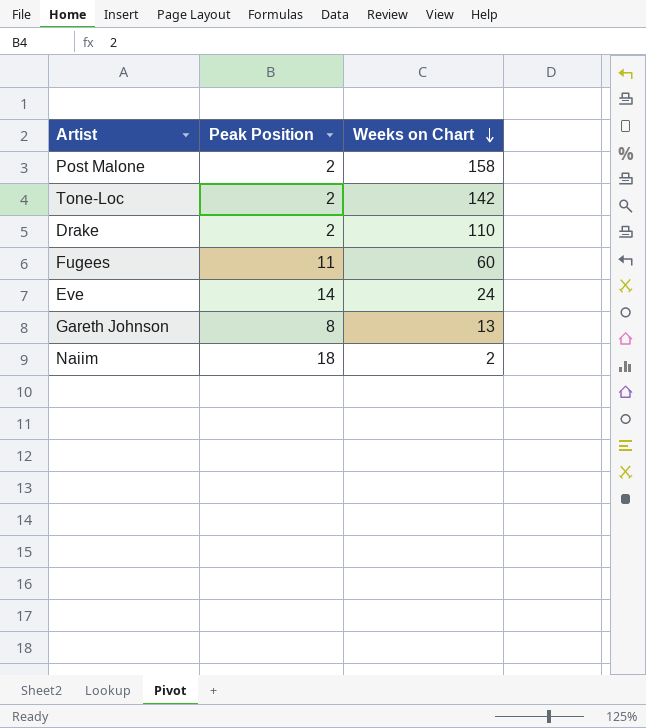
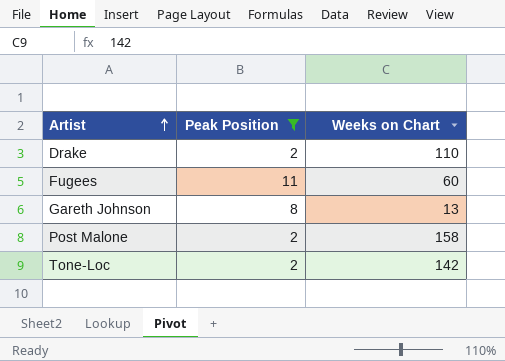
filter: none -> Peak Position <= 11
row order: Weeks on Chart descending -> Artist ascending

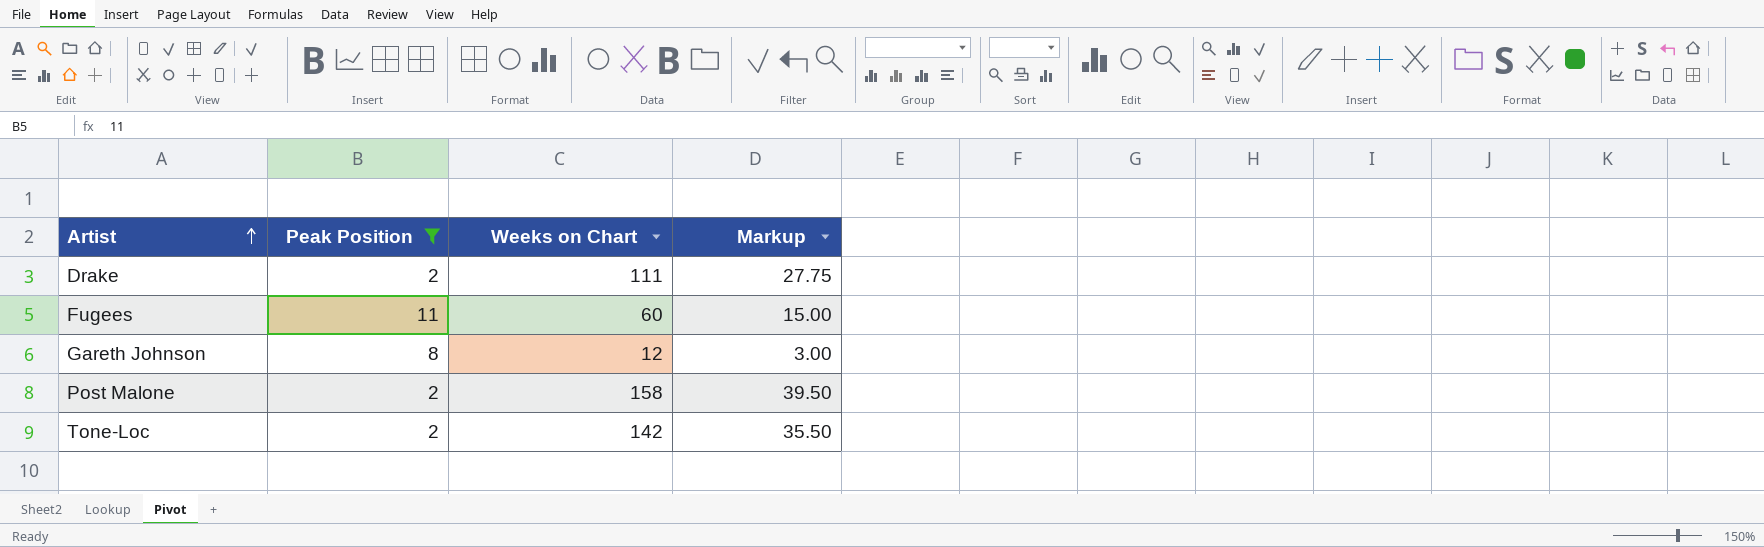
column Markup | formula: none -> [Weeks on Chart] * 0.25
Drake | Weeks on Chart: 110 -> 111
Gareth Johnson | Weeks on Chart: 13 -> 12

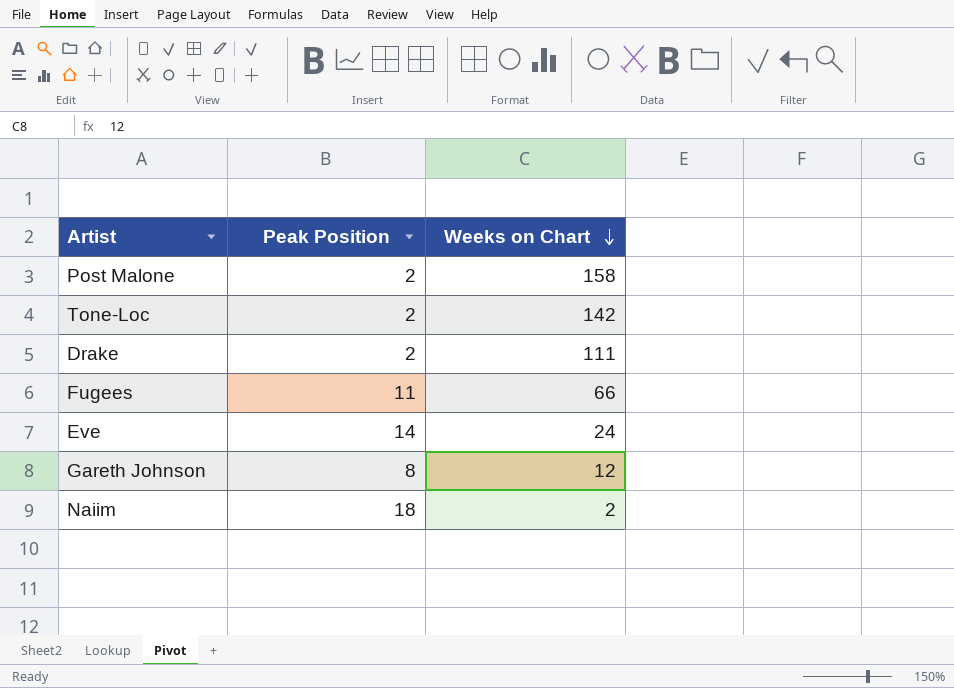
filter: Peak Position <= 11 -> none
row order: Artist ascending -> Weeks on Chart descending
column Markup | formula: [Weeks on Chart] * 0.25 -> none
Fugees | Weeks on Chart: 60 -> 66

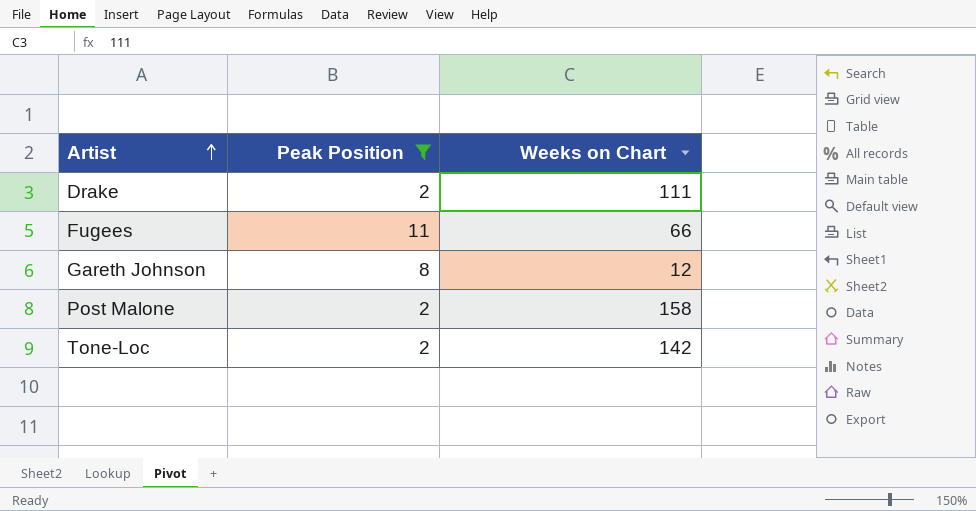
filter: none -> Peak Position <= 11
row order: Weeks on Chart descending -> Artist ascending

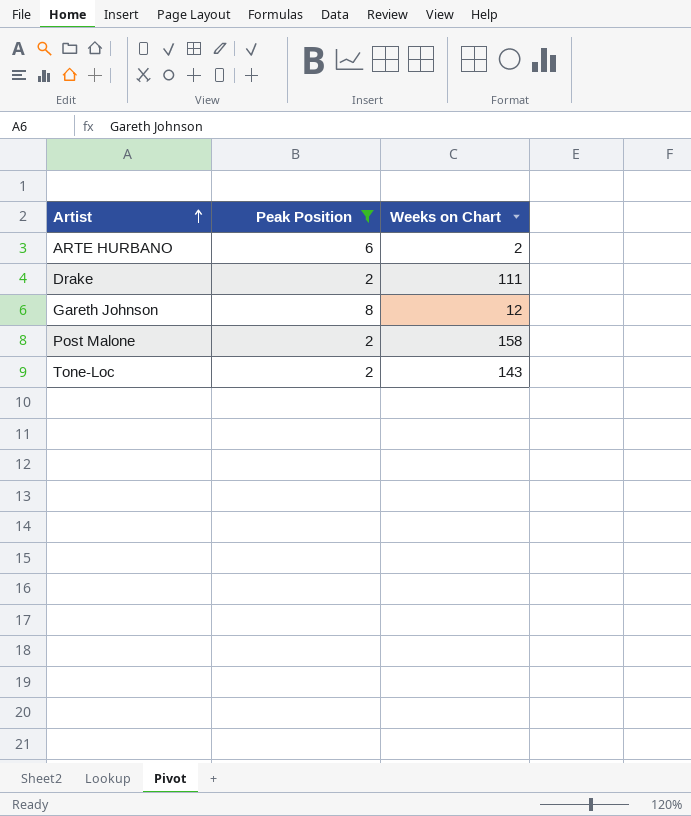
row Fugees: 11 | 66 -> none
row ARTE HURBANO: none -> 6 | 2
Tone-Loc | Weeks on Chart: 142 -> 143

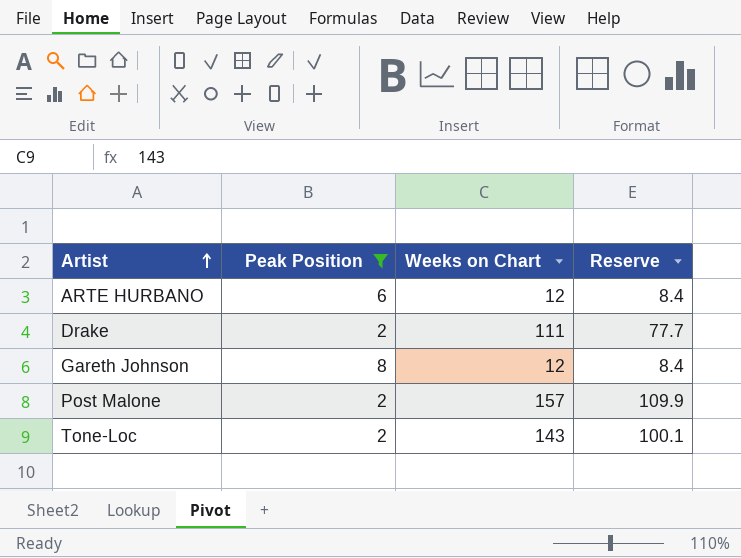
column Reserve | formula: none -> [Weeks on Chart] * 0.7
ARTE HURBANO | Weeks on Chart: 2 -> 12
Post Malone | Weeks on Chart: 158 -> 157

